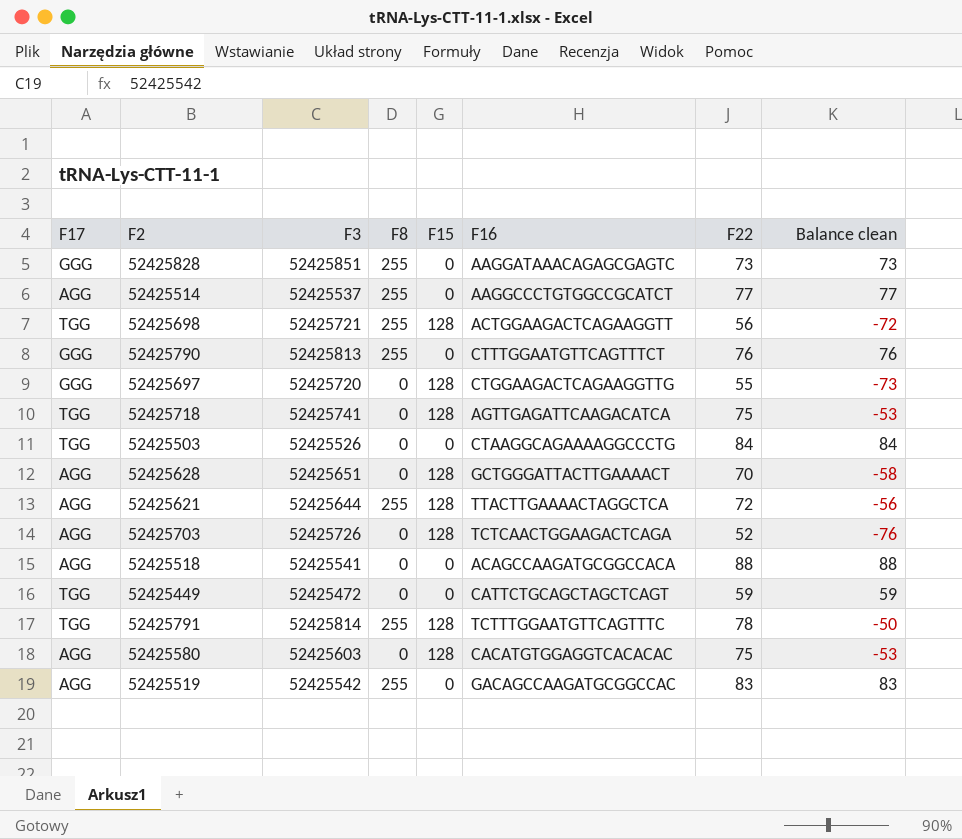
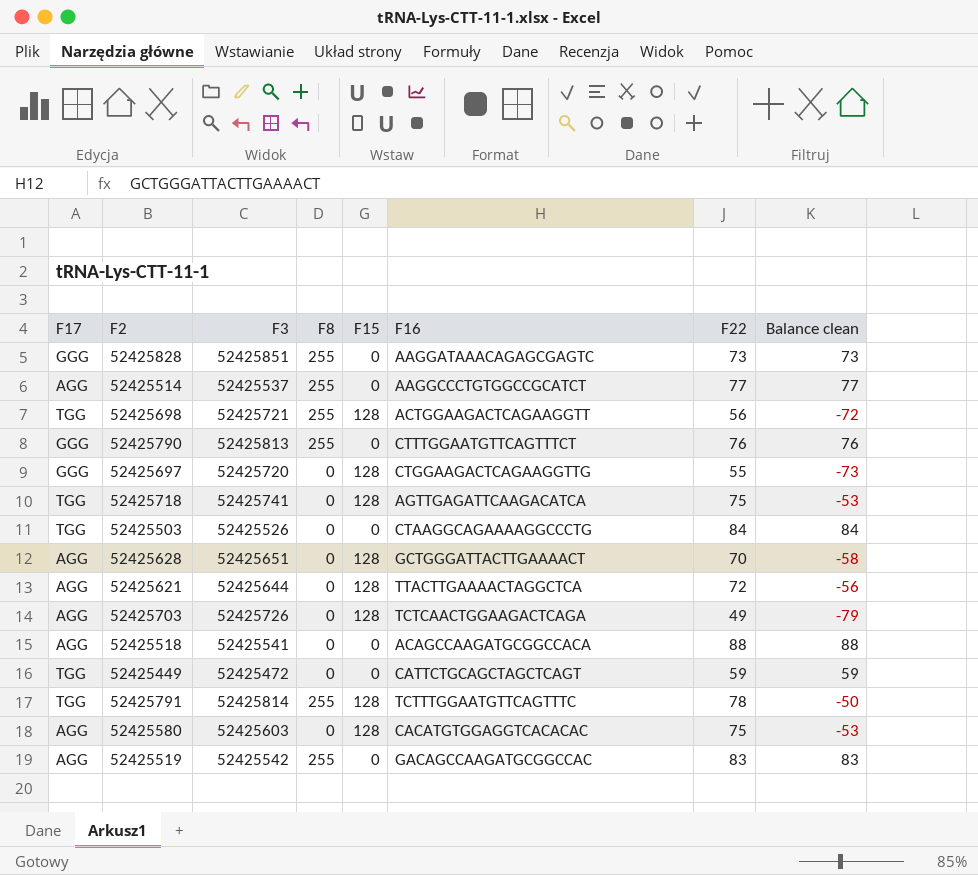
52425621 | F8: 255 -> 0
52425703 | F22: 52 -> 49
52425703 | Balance clean: -76 -> -79

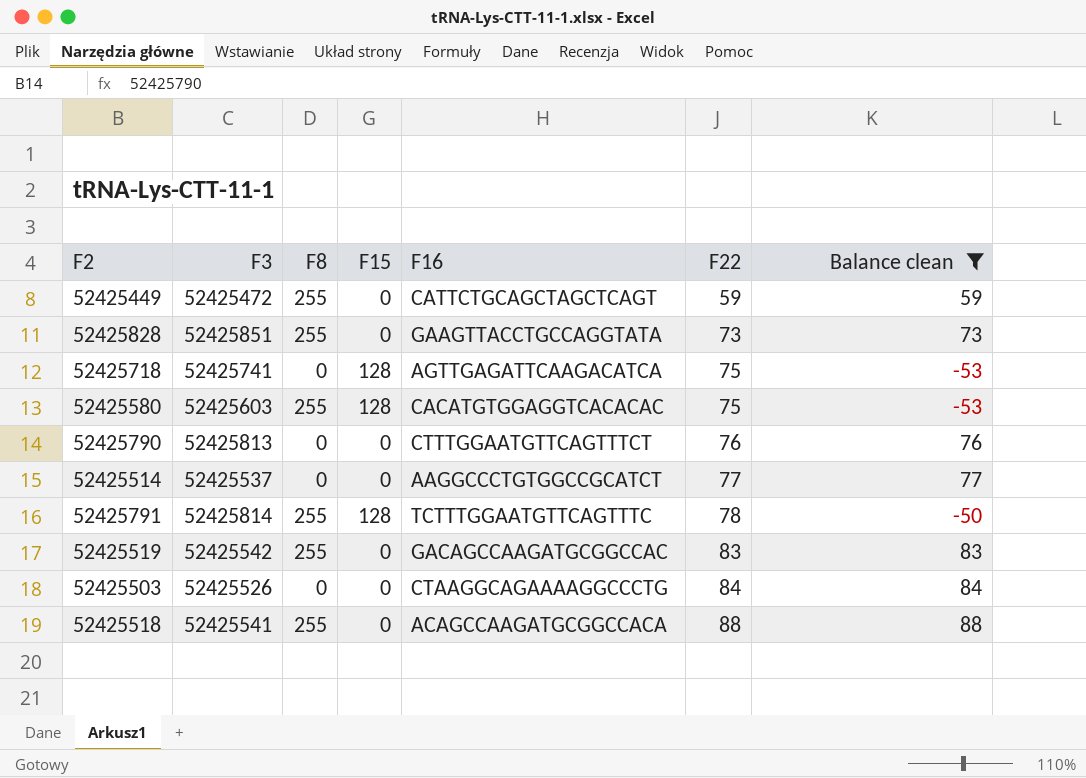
filter: none -> Balance clean >= -53
row order: none -> F22 ascending
column F17 | position: 1 -> none
52425449 | F8: 0 -> 255
52425828 | F16: AAGGATAAACAGAGCGAGTC -> GAAGTTACCTGCCAGGTATA
52425580 | F8: 0 -> 255
52425790 | F8: 255 -> 0
52425514 | F8: 255 -> 0
52425518 | F8: 0 -> 255

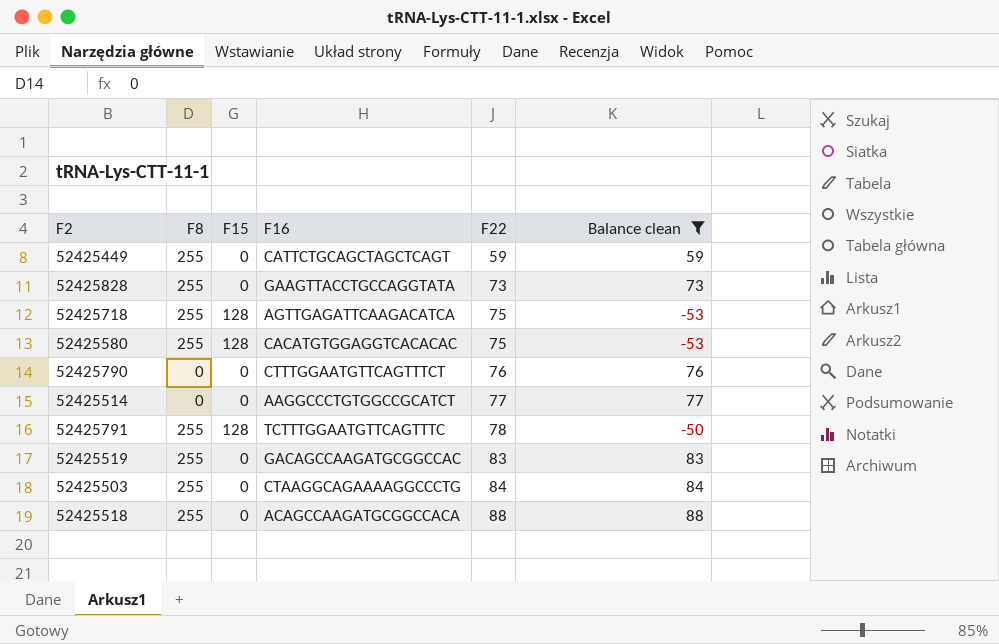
column F3 | position: 2 -> none
52425718 | F8: 0 -> 255
52425503 | F8: 0 -> 255

